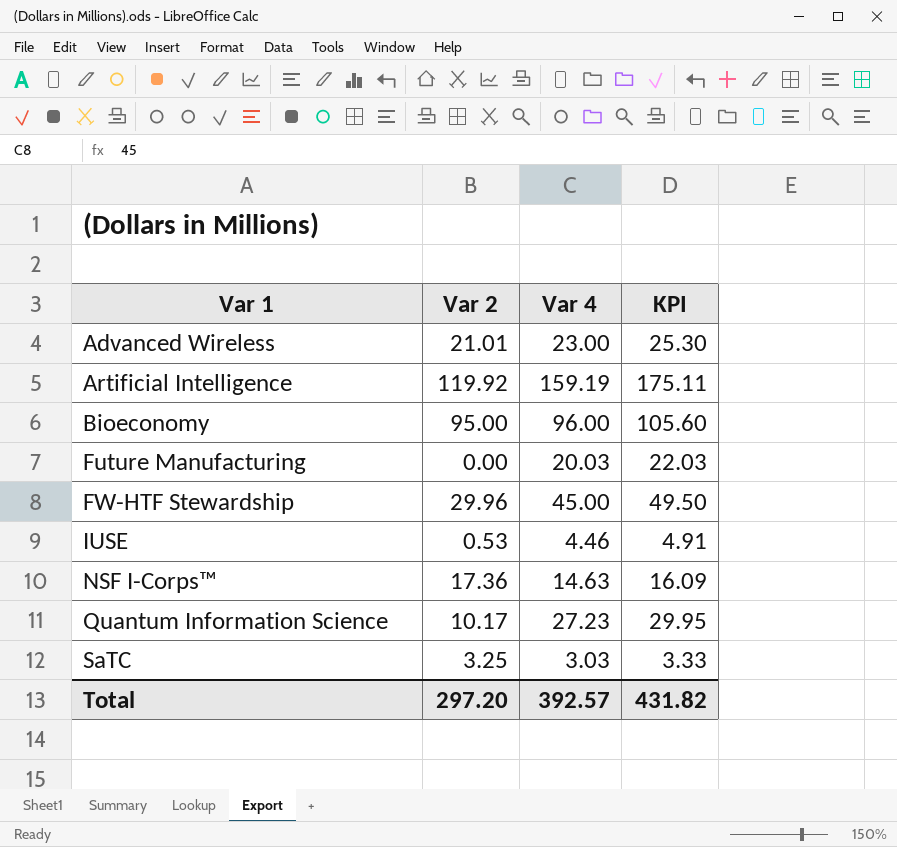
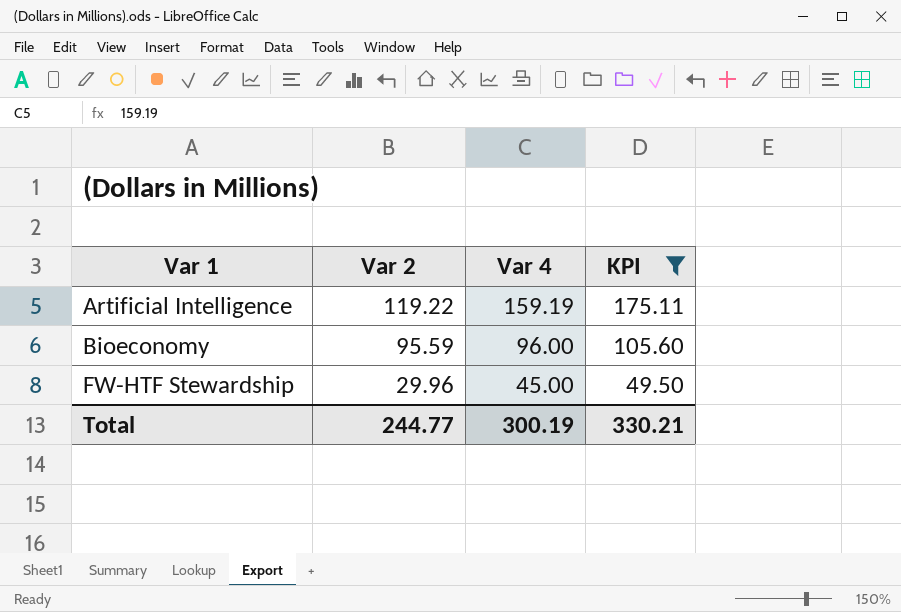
filter: none -> KPI >= 49.50
Artificial Intelligence | Var 2: 119.92 -> 119.22
Bioeconomy | Var 2: 95.00 -> 95.59
Total | Var 2: 297.20 -> 244.77
Total | Var 4: 392.57 -> 300.19
Total | KPI: 431.82 -> 330.21

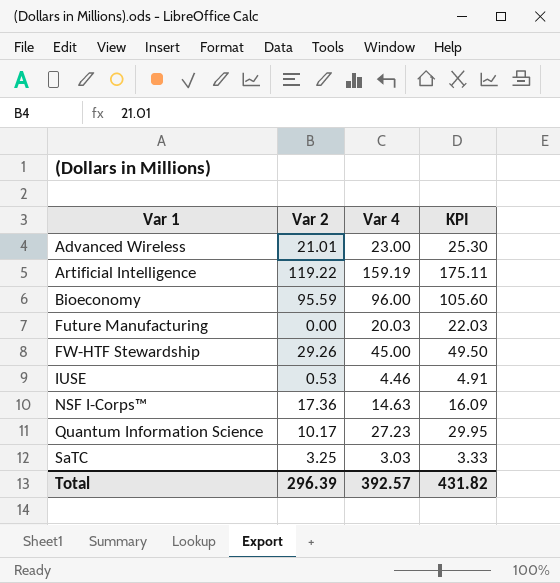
filter: KPI >= 49.50 -> none
FW-HTF Stewardship | Var 2: 29.96 -> 29.26
Total | Var 2: 244.77 -> 296.39
Total | Var 4: 300.19 -> 392.57
Total | KPI: 330.21 -> 431.82

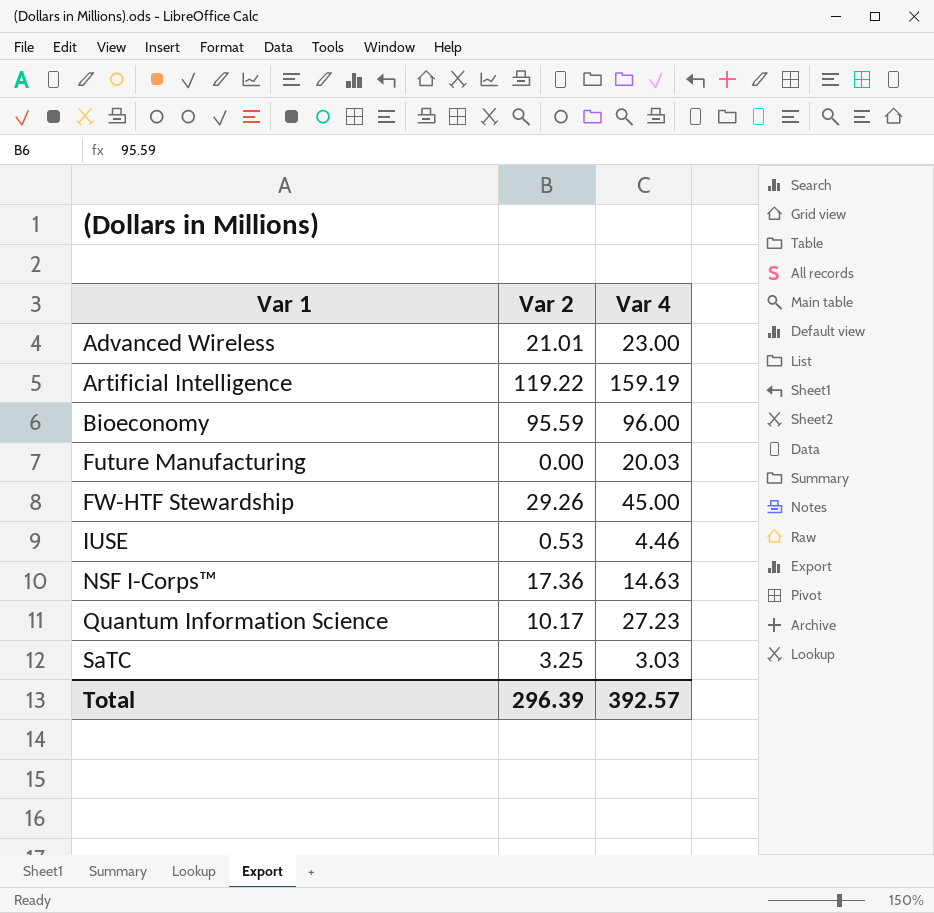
column KPI | formula: [Var 4] * 1.1 -> none

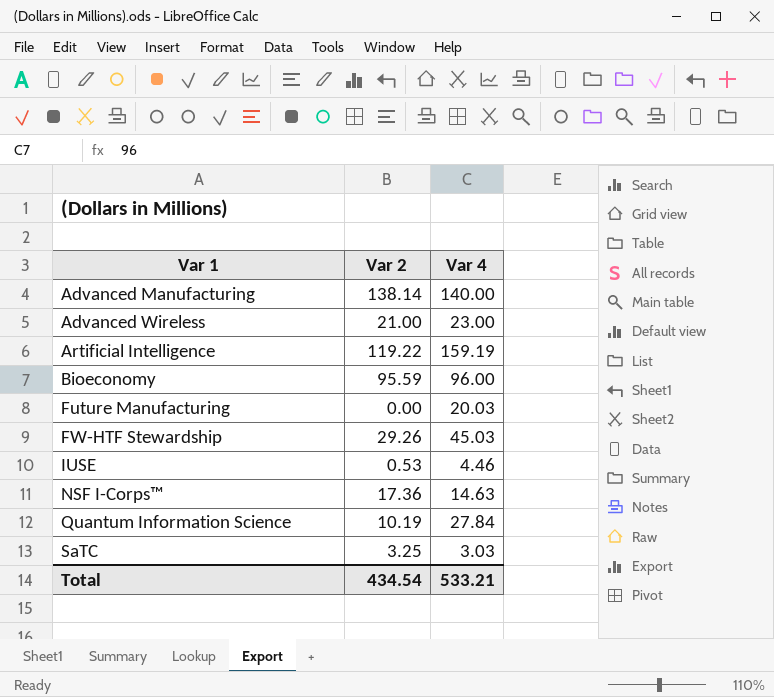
row Advanced Manufacturing: none -> 138.14 | 140.00
Advanced Wireless | Var 2: 21.01 -> 21.00
FW-HTF Stewardship | Var 4: 45.00 -> 45.03
Quantum Information Science | Var 2: 10.17 -> 10.19
Quantum Information Science | Var 4: 27.23 -> 27.84
Total | Var 2: 296.39 -> 434.54
Total | Var 4: 392.57 -> 533.21

